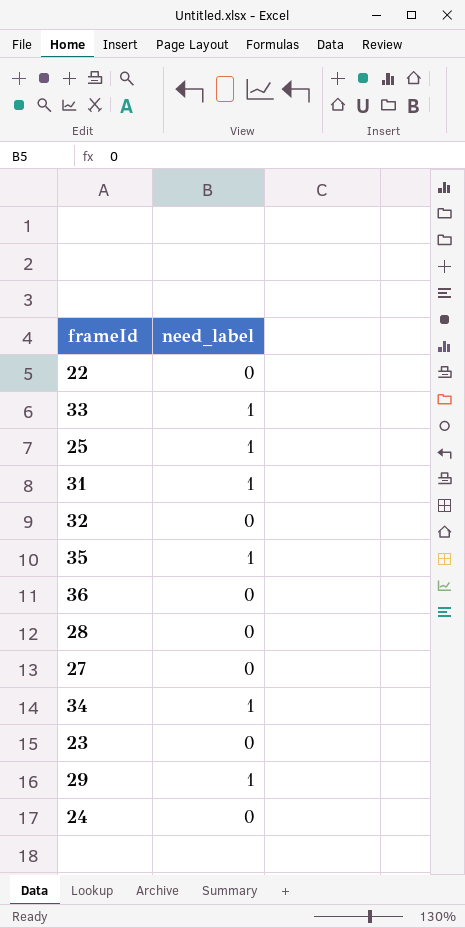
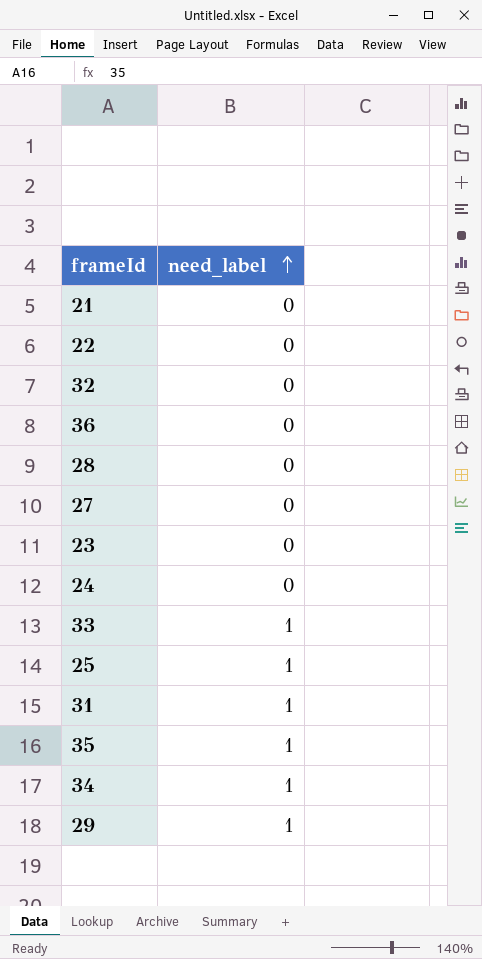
row order: none -> need_label ascending
row 21: none -> 0

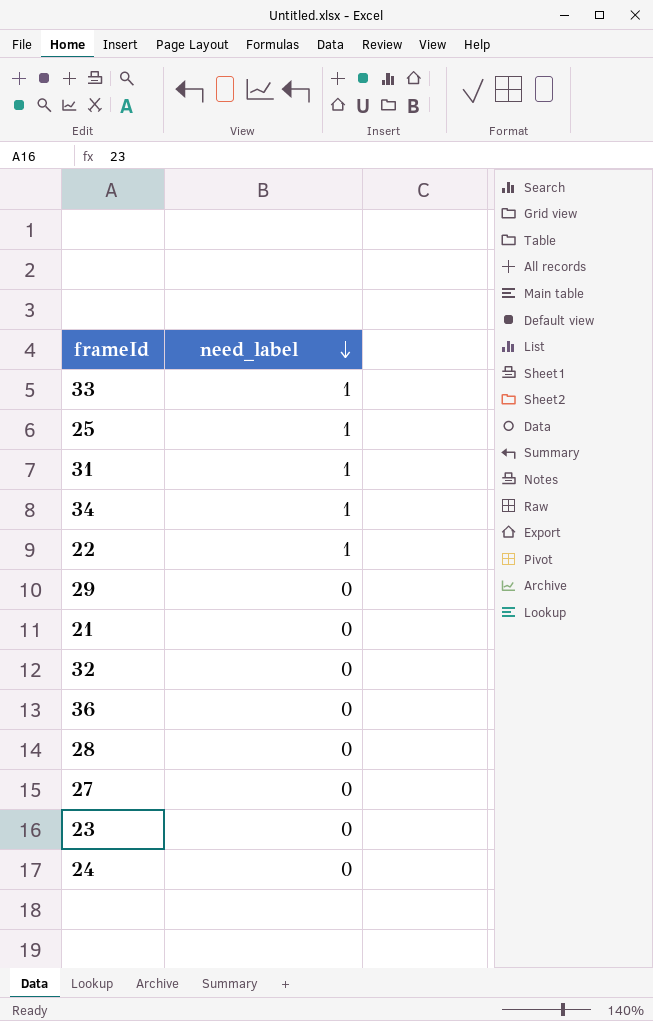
row order: need_label ascending -> need_label descending
row 35: 1 -> none
22 | need_label: 0 -> 1
29 | need_label: 1 -> 0

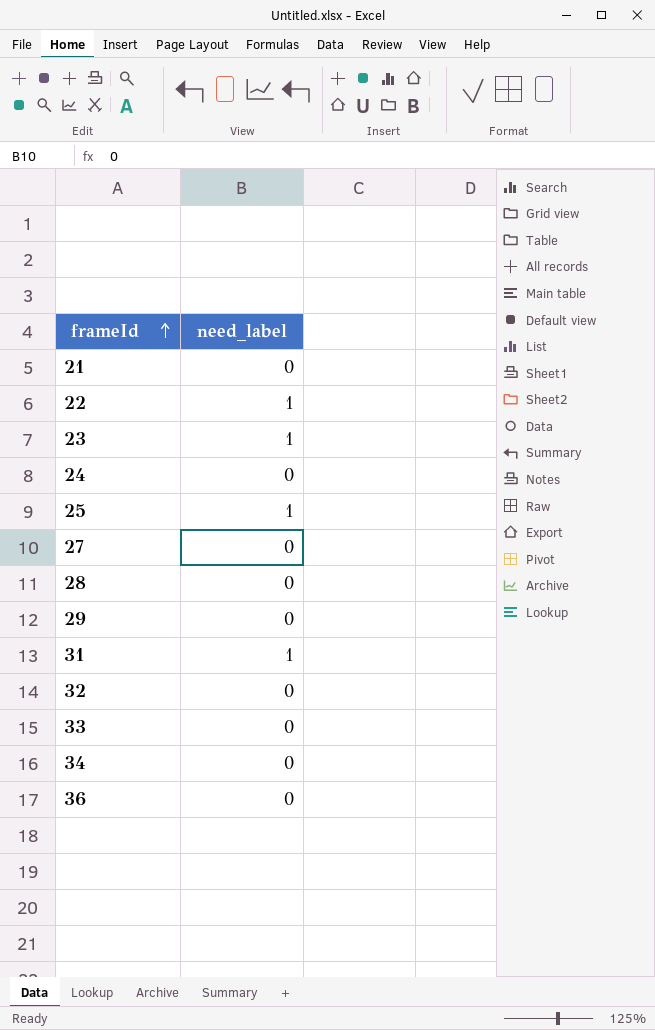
row order: need_label descending -> frameId ascending
23 | need_label: 0 -> 1
33 | need_label: 1 -> 0
34 | need_label: 1 -> 0

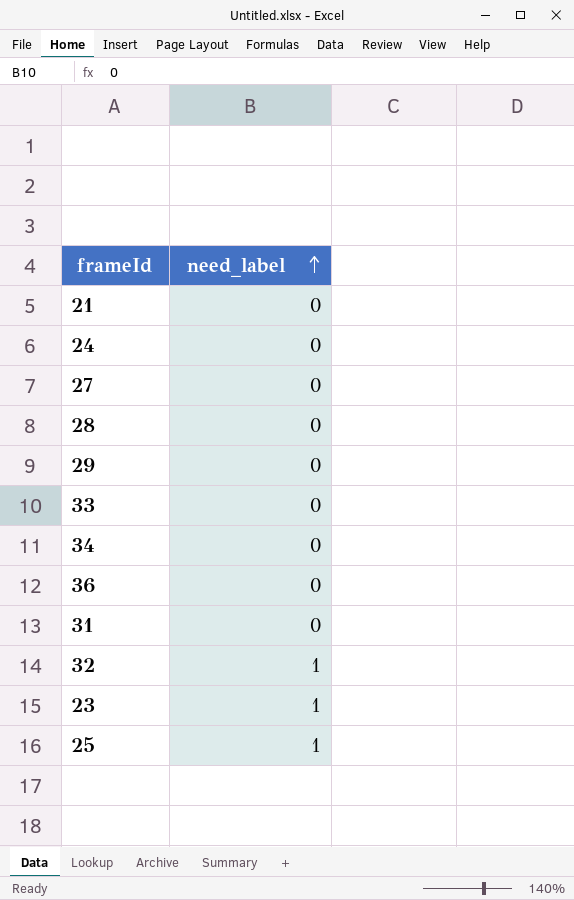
row order: frameId ascending -> need_label ascending
row 22: 1 -> none
31 | need_label: 1 -> 0
32 | need_label: 0 -> 1

